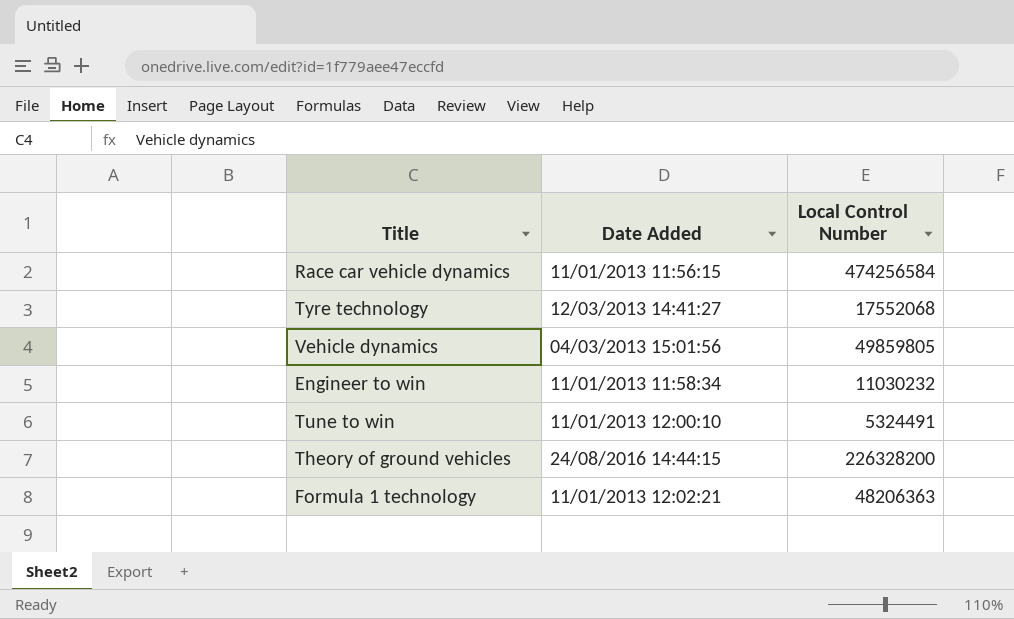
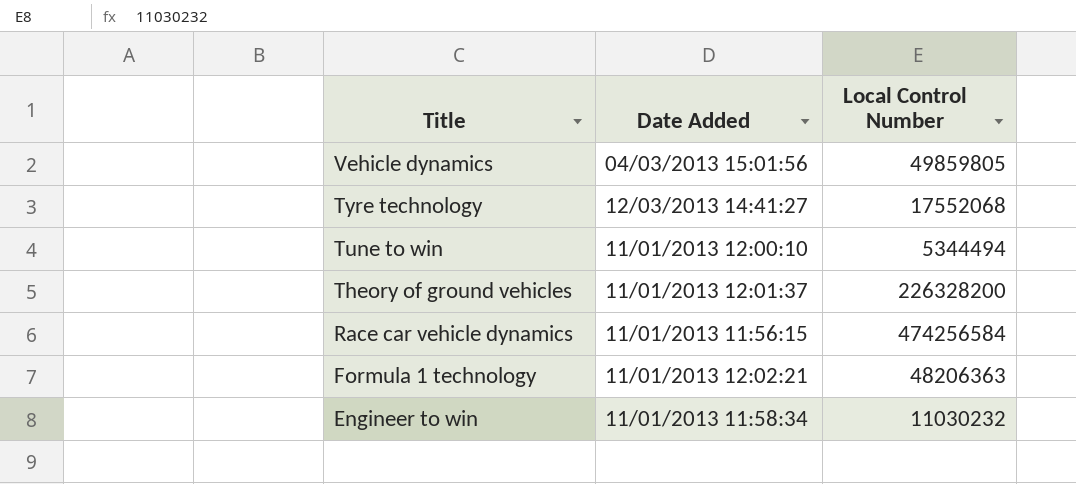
row order: none -> Title descending
Tune to win | Local Control Number: 5324491 -> 5344494
Theory of ground vehicles | Date Added: 24/08/2016 14:44:15 -> 11/01/2013 12:01:37

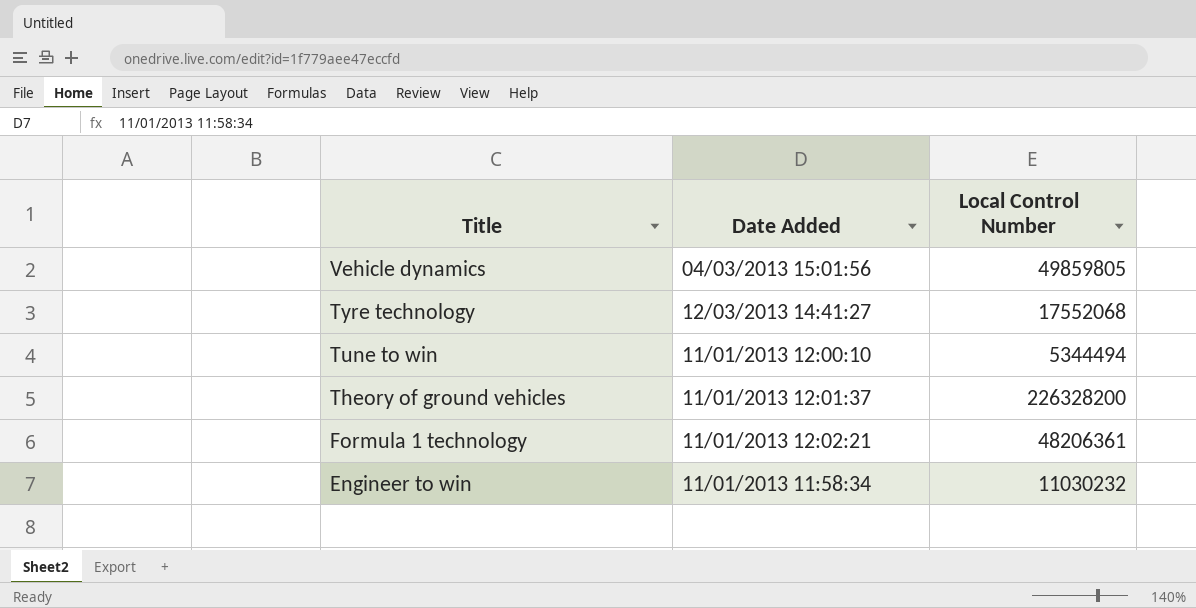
row Race car vehicle dynamics: 11/01/2013 11:56:15 | 474256584 -> none
Formula 1 technology | Local Control Number: 48206363 -> 48206361

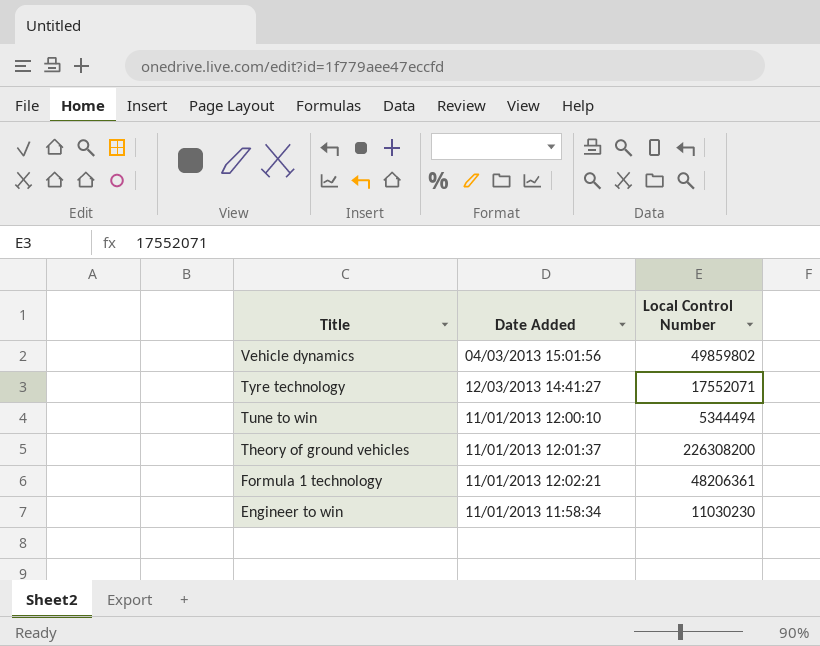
Vehicle dynamics | Local Control Number: 49859805 -> 49859802
Tyre technology | Local Control Number: 17552068 -> 17552071
Theory of ground vehicles | Local Control Number: 226328200 -> 226308200
Engineer to win | Local Control Number: 11030232 -> 11030230

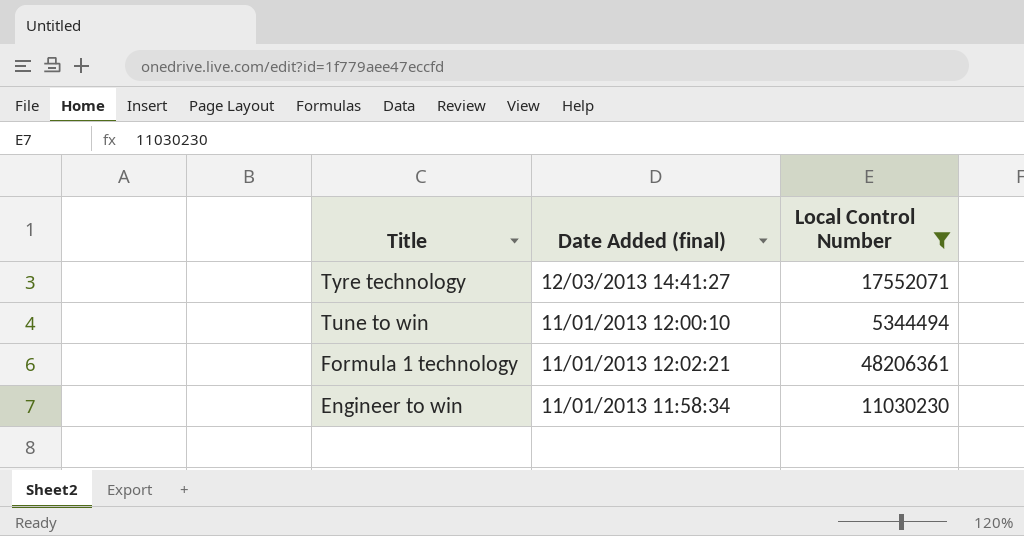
filter: none -> Local Control Number <= 48206361
column name: Date Added -> Date Added (final)

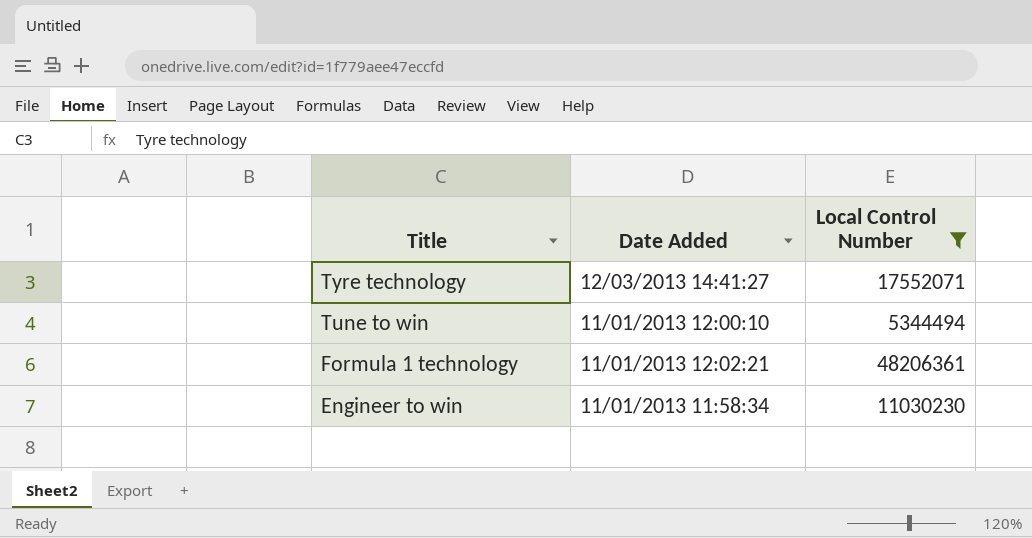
column name: Date Added (final) -> Date Added

